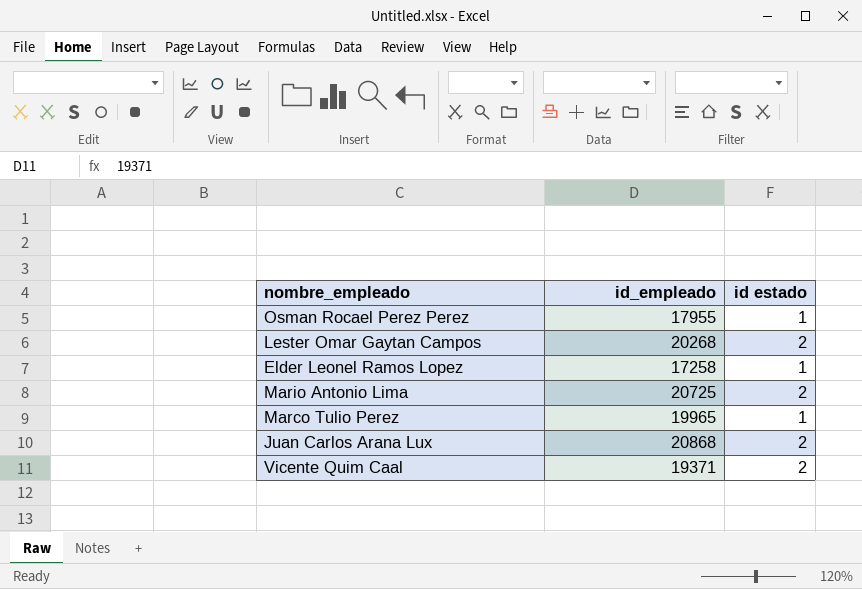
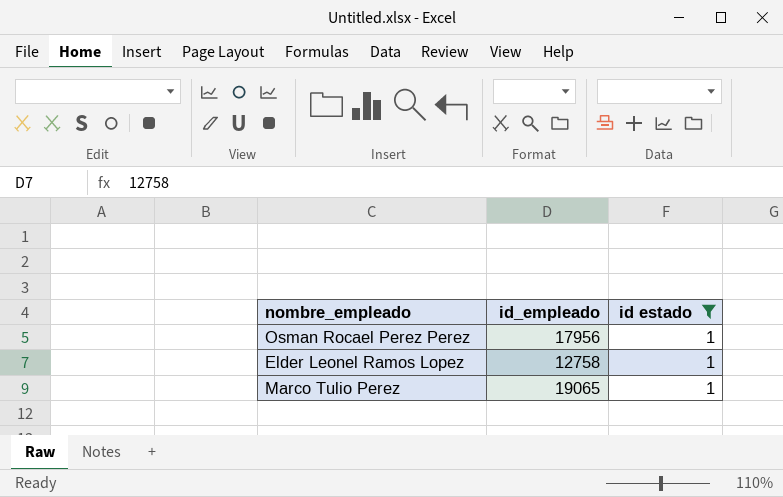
filter: none -> id estado = 1
Osman Rocael Perez Perez | id_empleado: 17955 -> 17956
Elder Leonel Ramos Lopez | id_empleado: 17258 -> 12758
Marco Tulio Perez | id_empleado: 19965 -> 19065

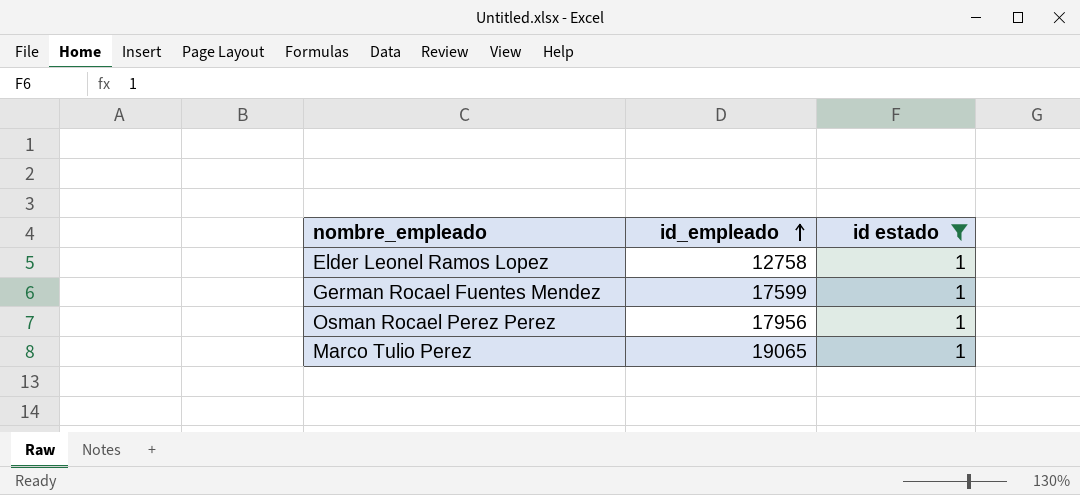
row order: none -> id_empleado ascending
row German Rocael Fuentes Mendez: none -> 17599 | 1

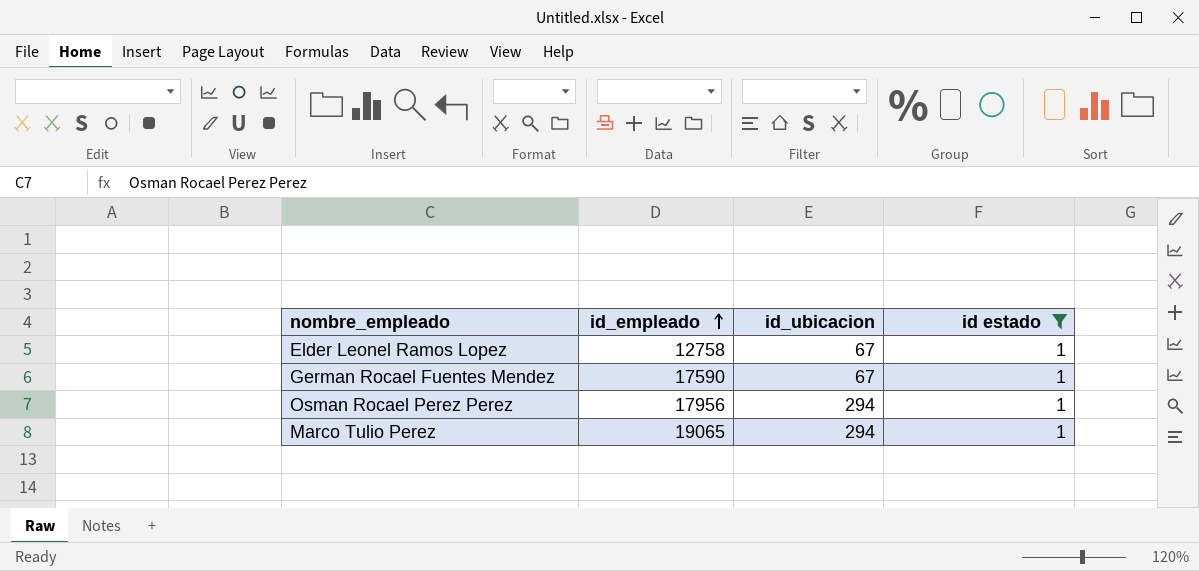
column id_ubicacion | position: none -> 3
German Rocael Fuentes Mendez | id_empleado: 17599 -> 17590

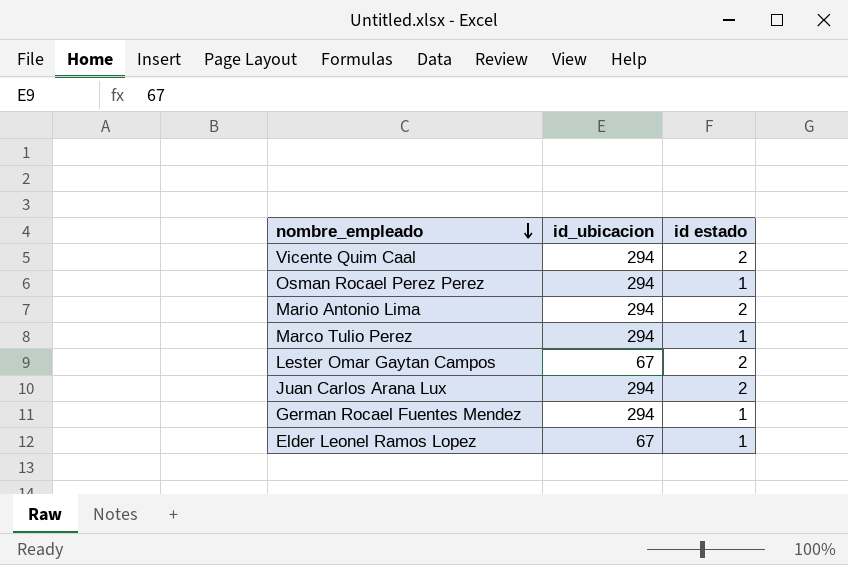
filter: id estado = 1 -> none
row order: id_empleado ascending -> nombre_empleado descending
column id_empleado | position: 2 -> none
German Rocael Fuentes Mendez | id_ubicacion: 67 -> 294

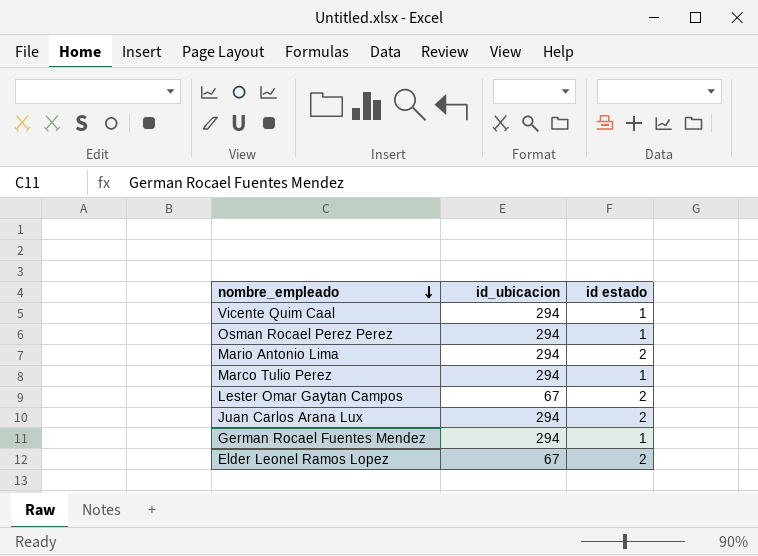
Vicente Quim Caal | id estado: 2 -> 1
Elder Leonel Ramos Lopez | id estado: 1 -> 2

